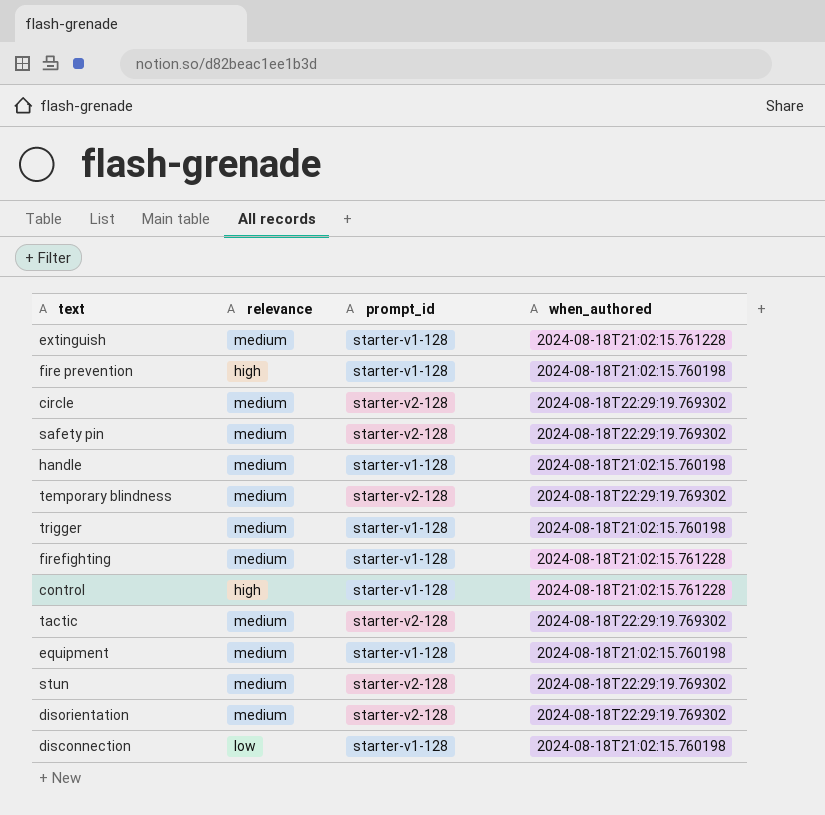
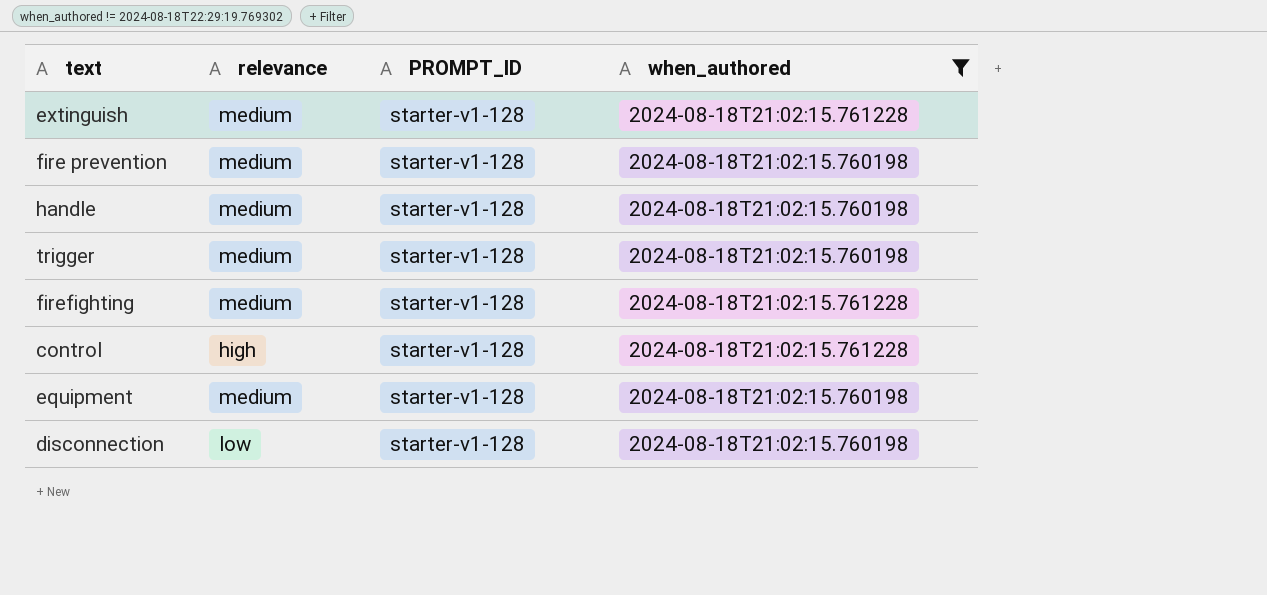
filter: none -> when_authored != 2024-08-18T22:29:19.769302
column name: prompt_id -> PROMPT_ID
fire prevention | relevance: high -> medium

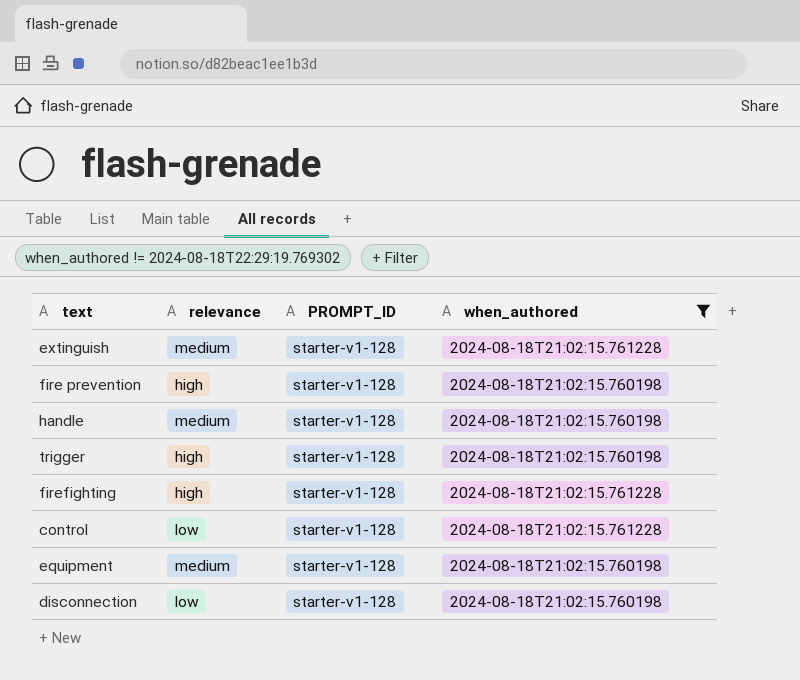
fire prevention | relevance: medium -> high
trigger | relevance: medium -> high
firefighting | relevance: medium -> high
control | relevance: high -> low

